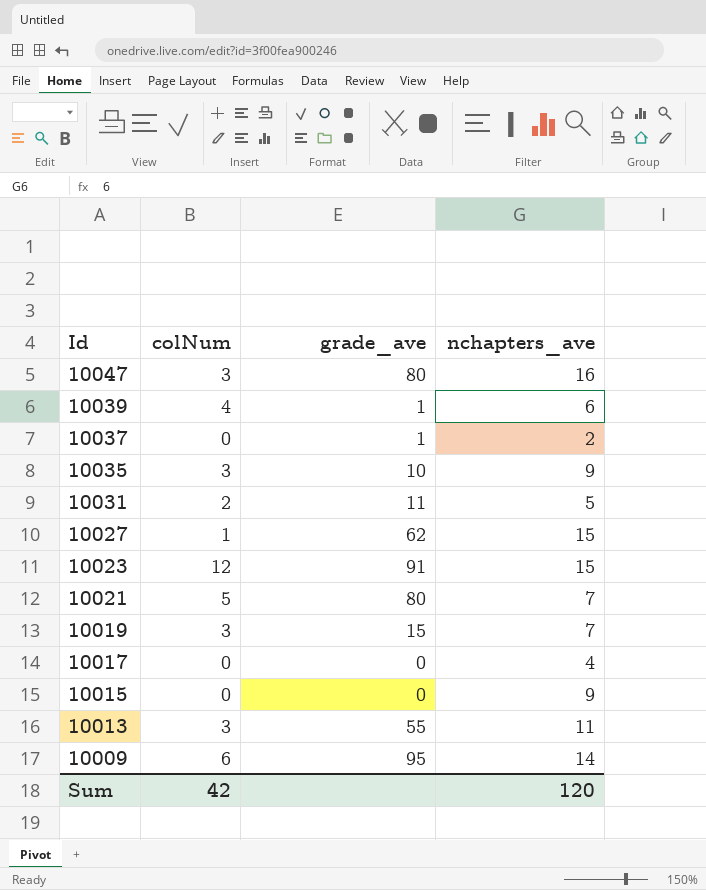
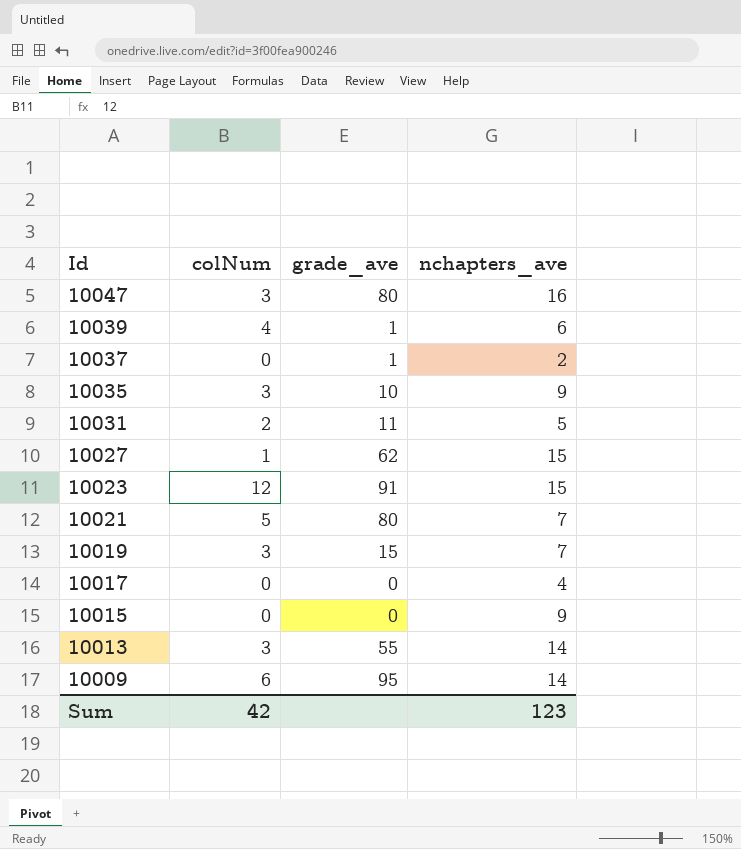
10013 | nchapters_ave: 11 -> 14
Sum | nchapters_ave: 120 -> 123

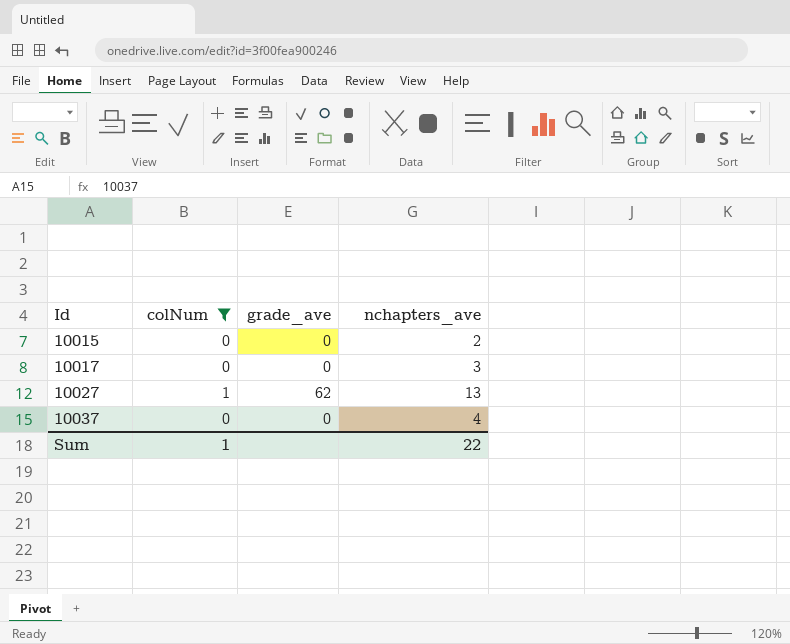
filter: none -> colNum <= 1
row order: Id descending -> Id ascending
10015 | nchapters_ave: 9 -> 2
10017 | nchapters_ave: 4 -> 3
10027 | nchapters_ave: 15 -> 13
10037 | grade_ave: 1 -> 0
10037 | nchapters_ave: 2 -> 4
Sum | colNum: 42 -> 1
Sum | nchapters_ave: 123 -> 22

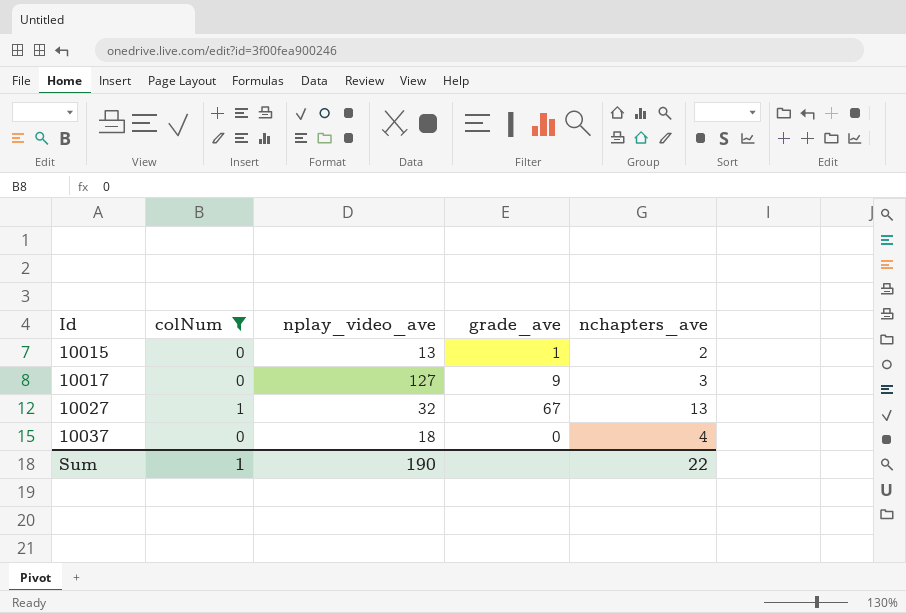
column nplay_video_ave | position: none -> 3
10015 | grade_ave: 0 -> 1
10017 | grade_ave: 0 -> 9
10027 | grade_ave: 62 -> 67

